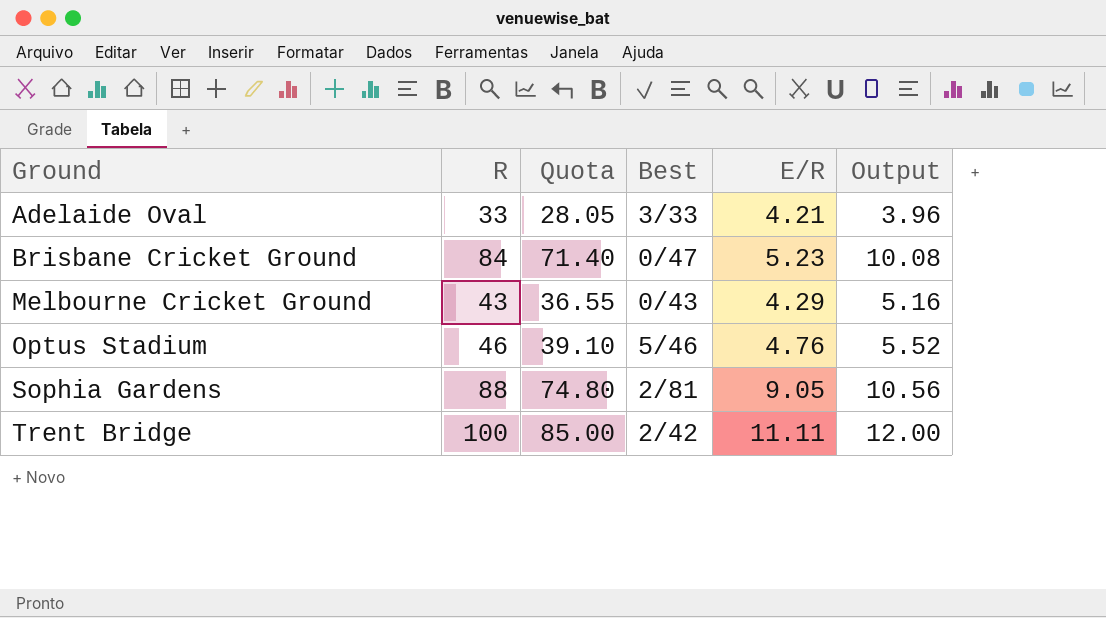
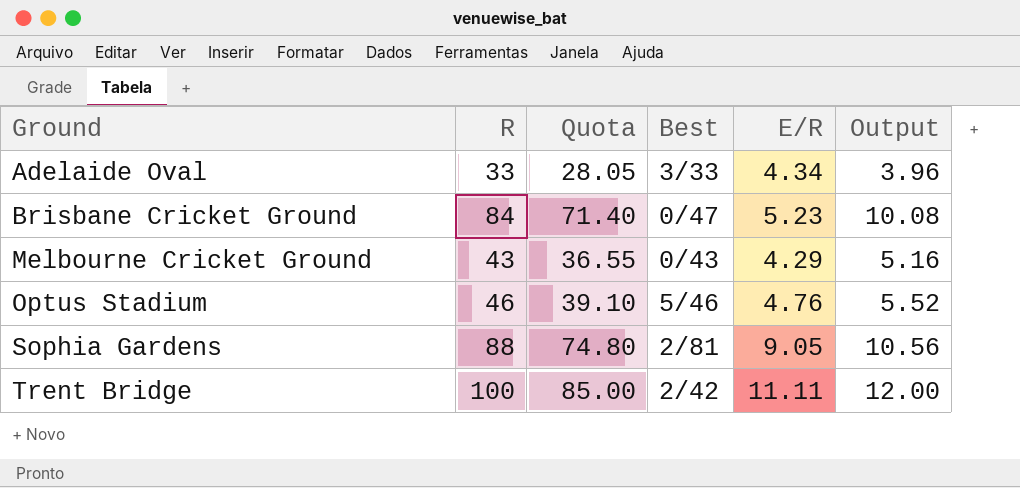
Adelaide Oval | E/R: 4.21 -> 4.34

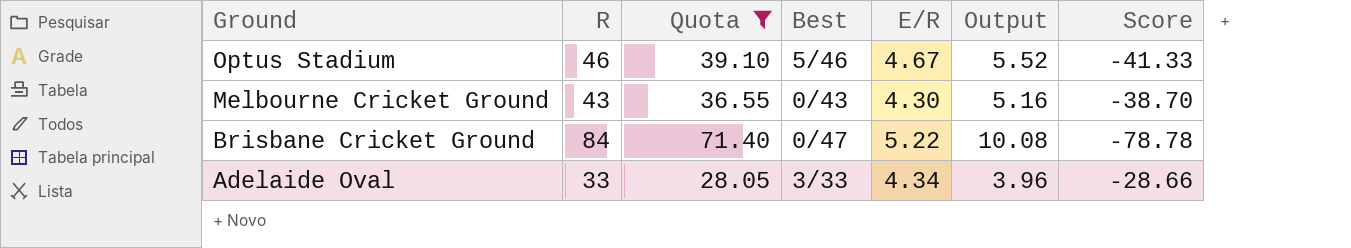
filter: none -> Quota <= 71.40
row order: Ground ascending -> Ground descending
column Score | formula: none -> [E/R] - [R]
Optus Stadium | E/R: 4.76 -> 4.67
Melbourne Cricket Ground | E/R: 4.29 -> 4.30
Brisbane Cricket Ground | E/R: 5.23 -> 5.22

